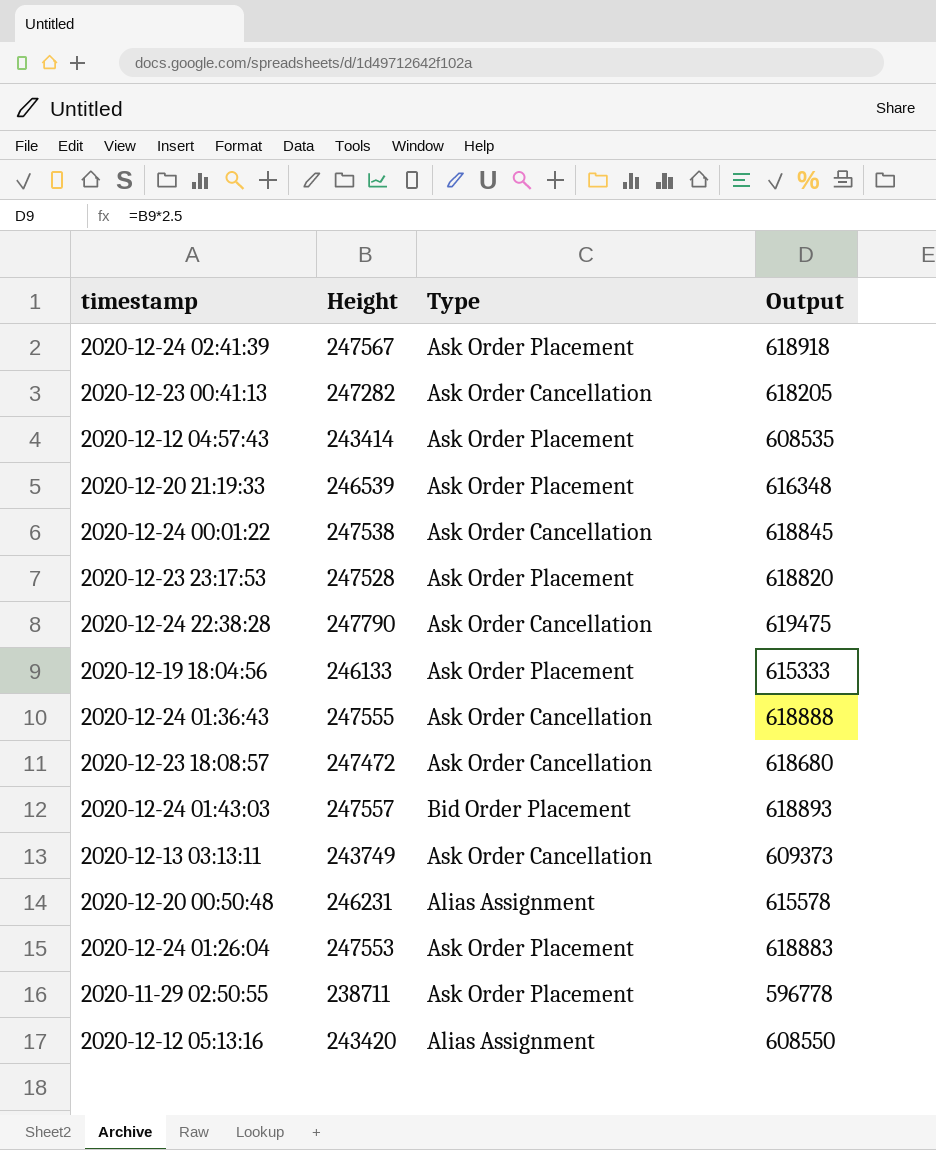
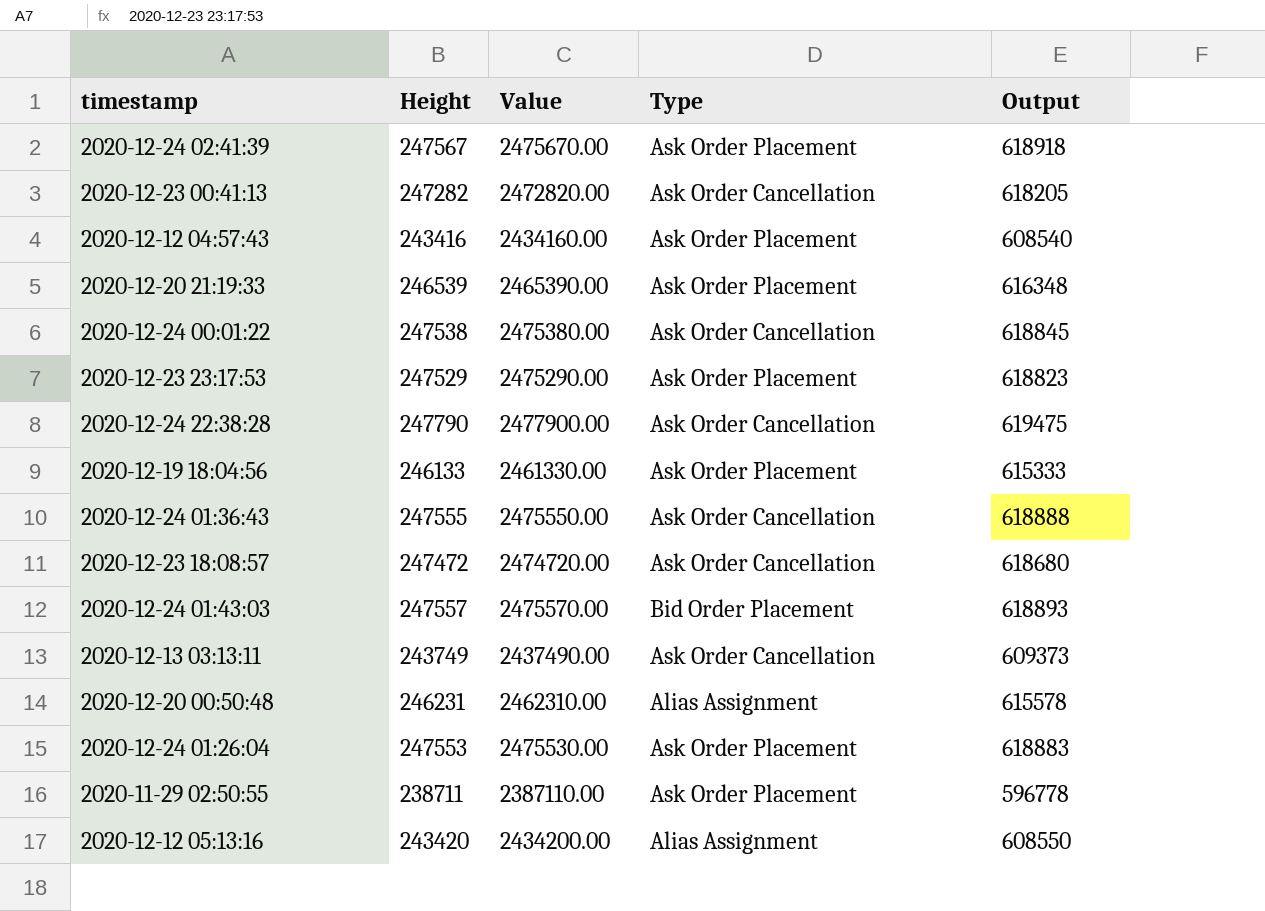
column Value | formula: none -> [Height] * 10
2020-12-12 04:57:43 | Height: 243414 -> 243416
2020-12-12 04:57:43 | Output: 608535 -> 608540
2020-12-23 23:17:53 | Height: 247528 -> 247529
2020-12-23 23:17:53 | Output: 618820 -> 618823

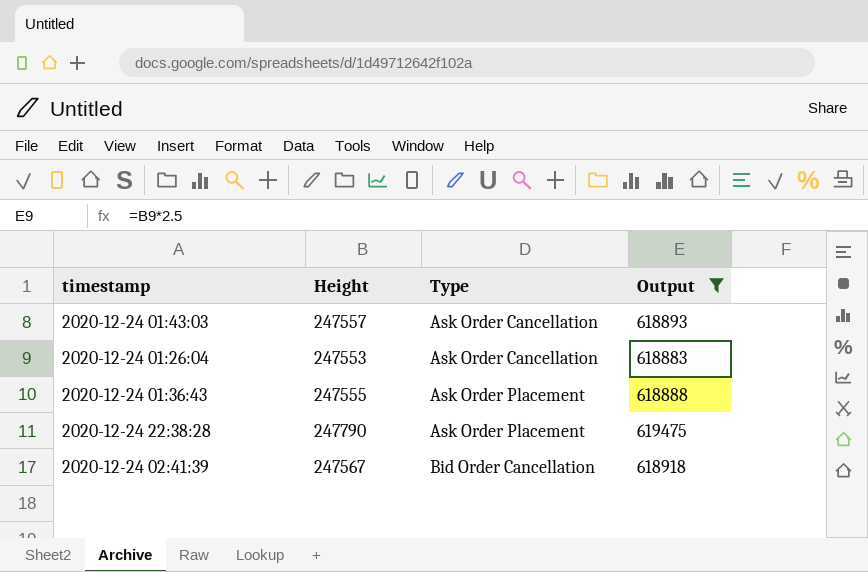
filter: none -> Output >= 618883
row order: none -> Type ascending
column Value | formula: [Height] * 10 -> none
2020-12-24 01:43:03 | Type: Bid Order Placement -> Ask Order Cancellation
2020-12-24 01:26:04 | Type: Ask Order Placement -> Ask Order Cancellation
2020-12-24 01:36:43 | Type: Ask Order Cancellation -> Ask Order Placement
2020-12-24 22:38:28 | Type: Ask Order Cancellation -> Ask Order Placement
2020-12-24 02:41:39 | Type: Ask Order Placement -> Bid Order Cancellation

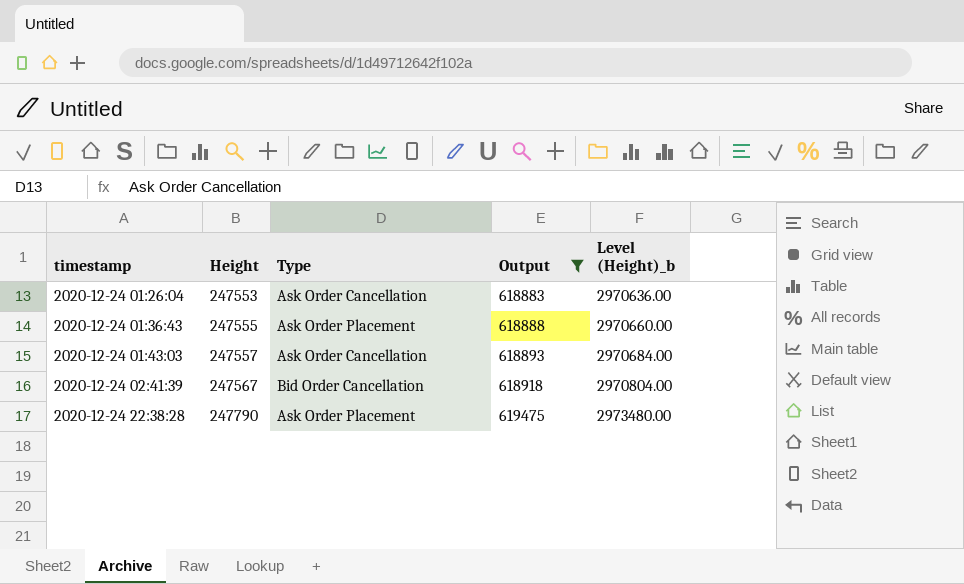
row order: Type ascending -> timestamp ascending
column Level (Height)_b | formula: none -> [Height] * 12

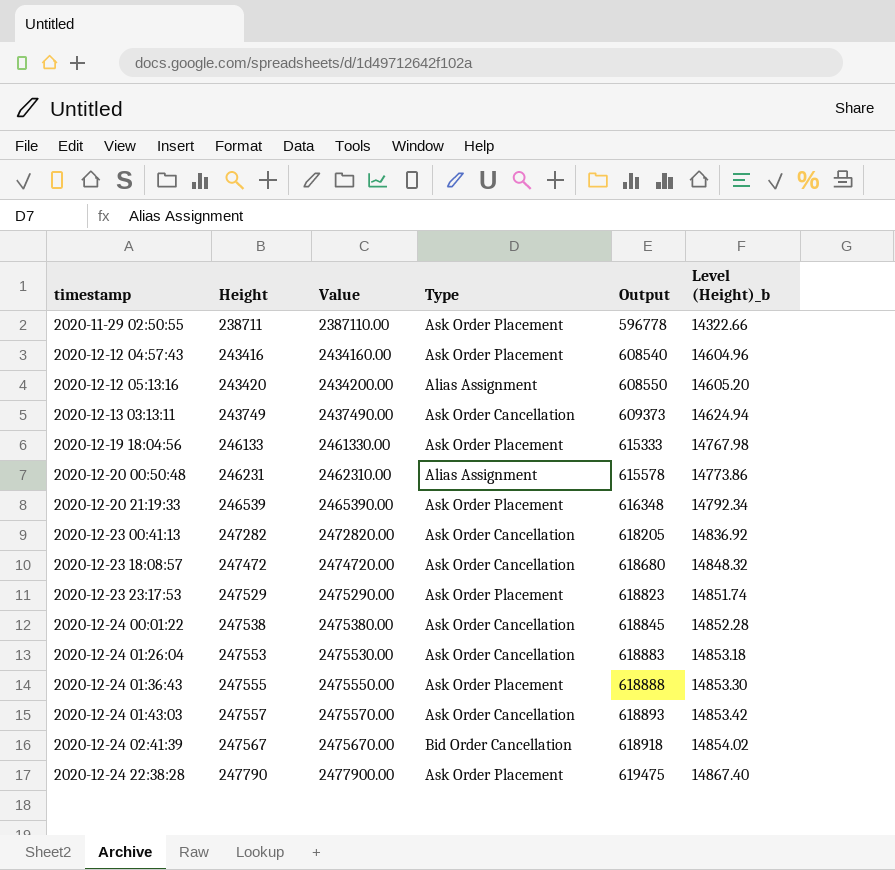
filter: Output >= 618883 -> none
column Value | formula: none -> [Height] * 10
column Level (Height)_b | formula: [Height] * 12 -> [Height] * 0.06

